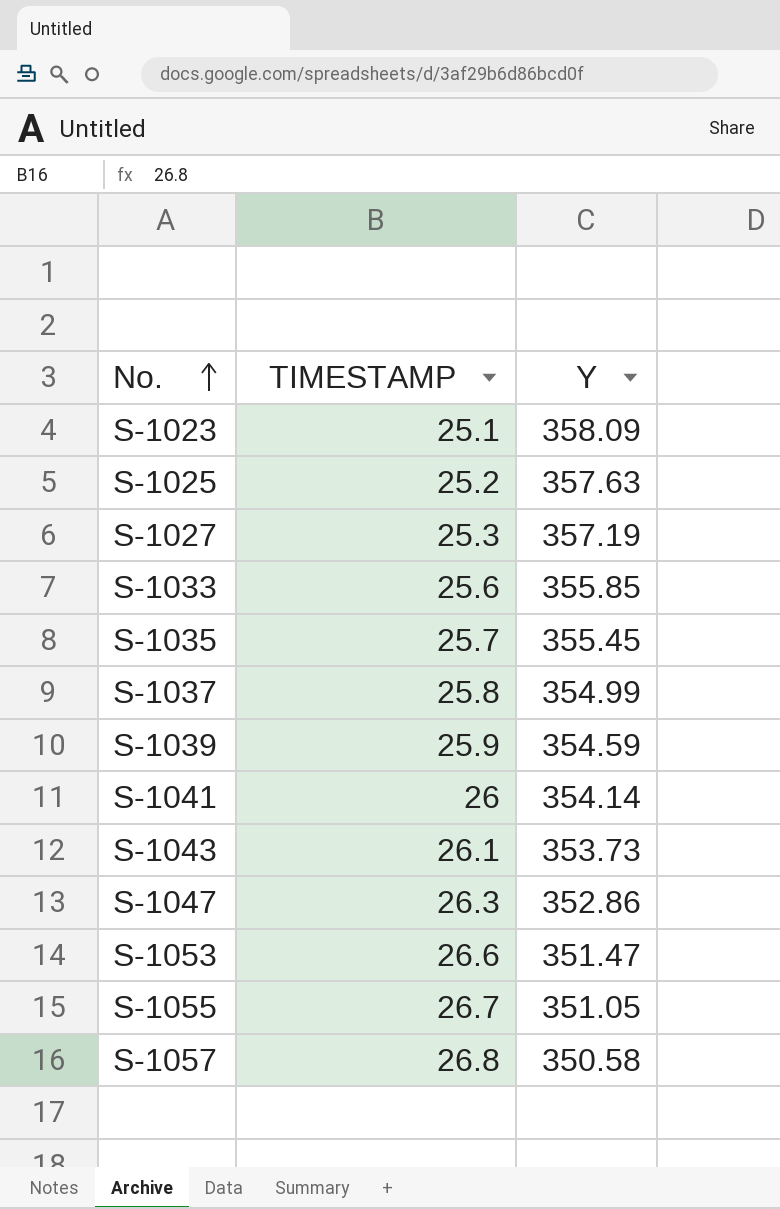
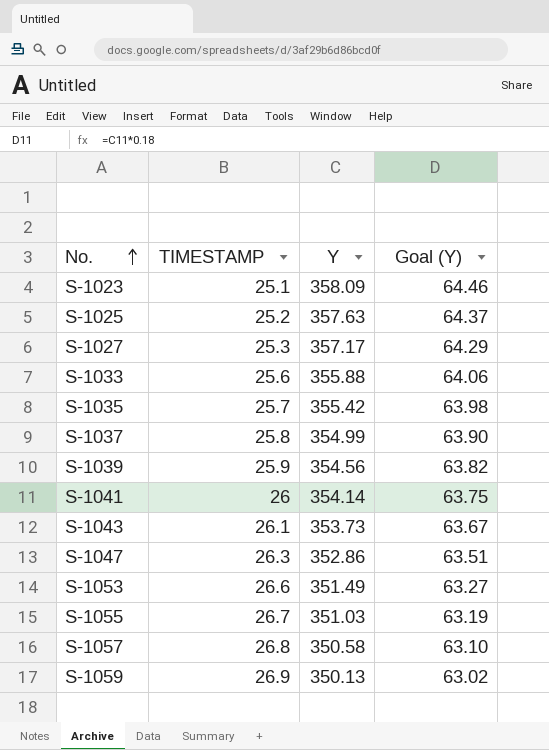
column Goal (Y) | formula: none -> [Y] * 0.18
S-1027 | Y: 357.19 -> 357.17
S-1033 | Y: 355.85 -> 355.88
S-1035 | Y: 355.45 -> 355.42
S-1039 | Y: 354.59 -> 354.56
S-1053 | Y: 351.47 -> 351.49
S-1055 | Y: 351.05 -> 351.03
row S-1059: none -> 26.9 | 350.13 | 63.02

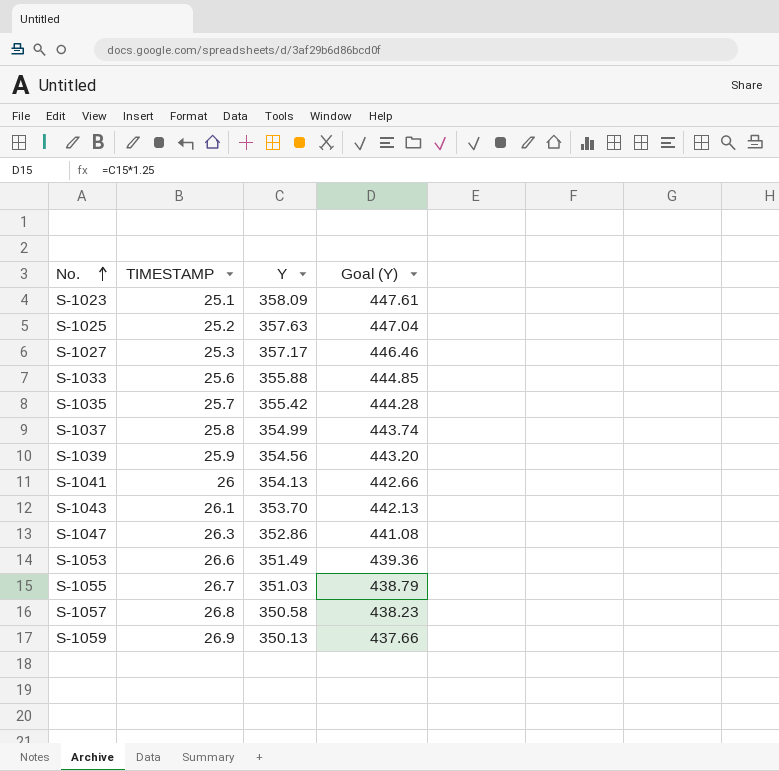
column Goal (Y) | formula: [Y] * 0.18 -> [Y] * 1.25
S-1041 | Y: 354.14 -> 354.13
S-1043 | Y: 353.73 -> 353.70

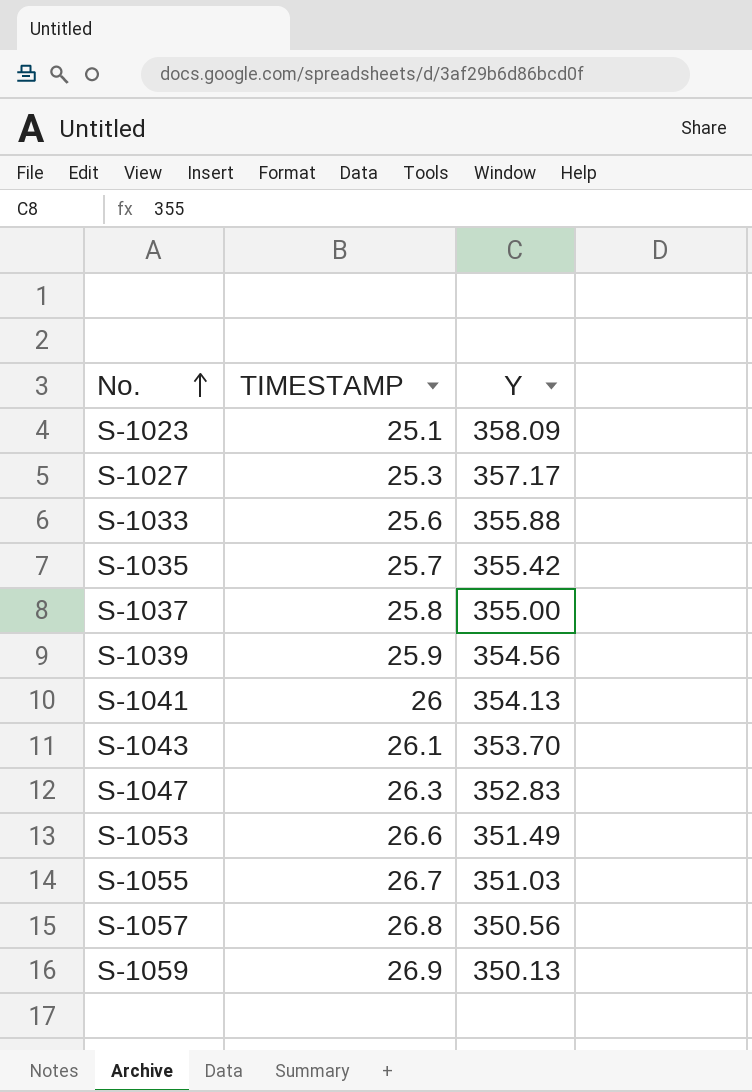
column Goal (Y) | formula: [Y] * 1.25 -> none
row S-1025: 25.2 | 357.63 | 447.04 -> none
S-1037 | Y: 354.99 -> 355.00
S-1047 | Y: 352.86 -> 352.83
S-1057 | Y: 350.58 -> 350.56

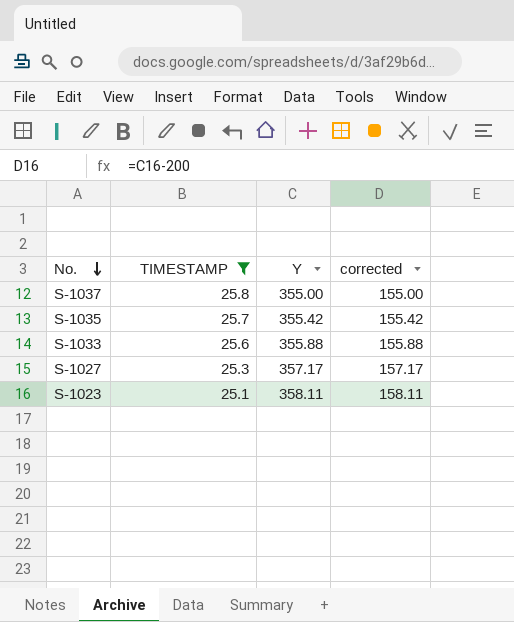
filter: none -> TIMESTAMP <= 25.8
row order: No. ascending -> No. descending
column corrected | formula: none -> [Y] - 200
S-1023 | Y: 358.09 -> 358.11

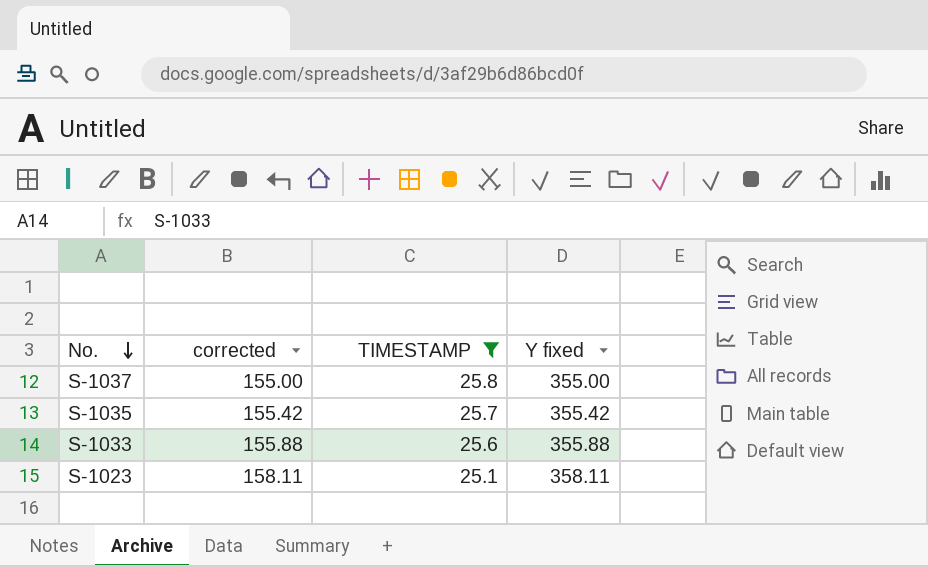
column corrected | position: 4 -> 2
column name: Y -> Y fixed
row S-1027: 25.3 | 357.17 | 157.17 -> none

